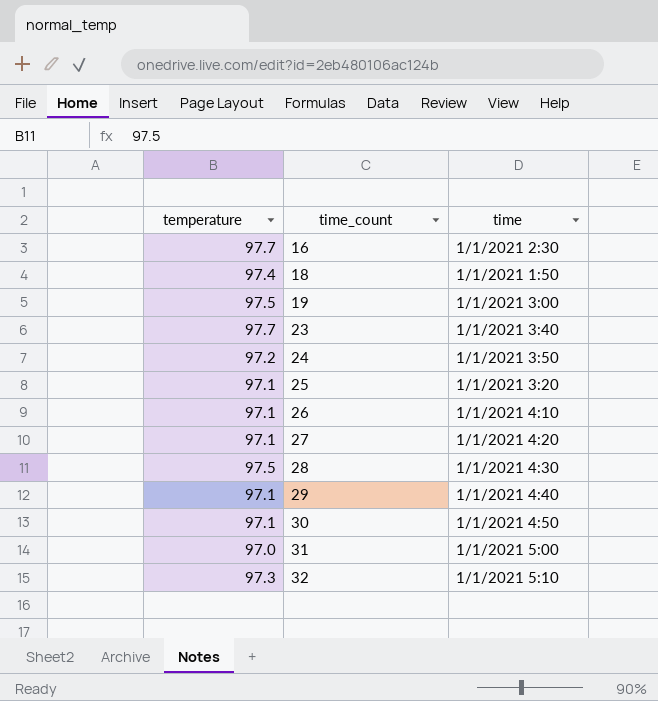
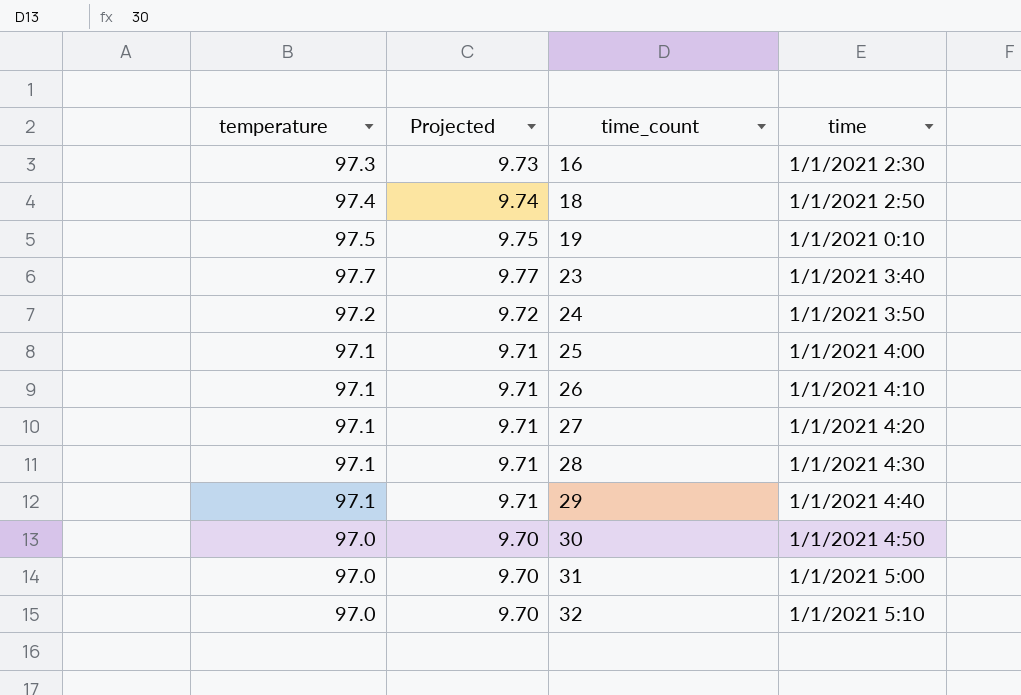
column Projected | formula: none -> [temperature] * 0.1
16 | temperature: 97.7 -> 97.3
18 | time: 1/1/2021 1:50 -> 1/1/2021 2:50
19 | time: 1/1/2021 3:00 -> 1/1/2021 0:10
25 | time: 1/1/2021 3:20 -> 1/1/2021 4:00
28 | temperature: 97.5 -> 97.1
30 | temperature: 97.1 -> 97.0
32 | temperature: 97.3 -> 97.0

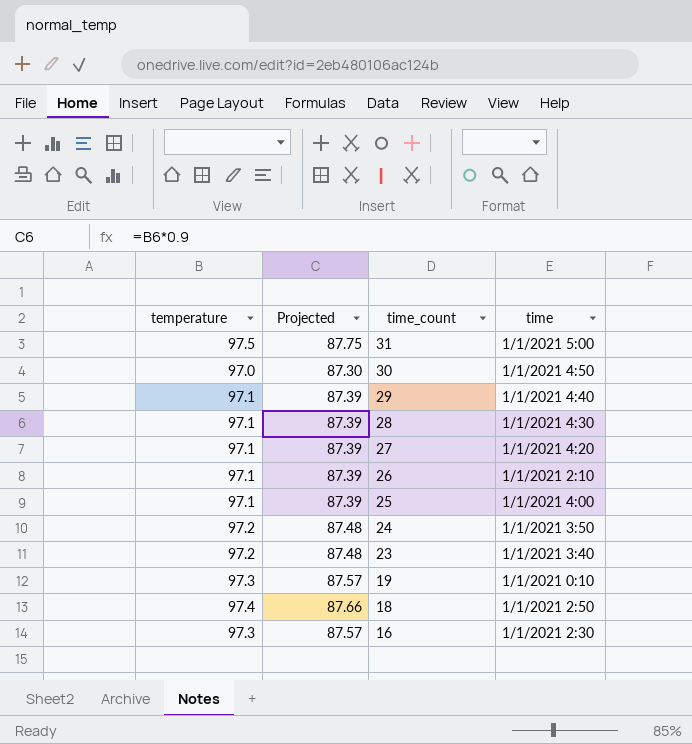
row order: time_count ascending -> time_count descending
column Projected | formula: [temperature] * 0.1 -> [temperature] * 0.9
row 32: 97.0 | 9.70 | 1/1/2021 5:10 -> none
31 | temperature: 97.0 -> 97.5
26 | time: 1/1/2021 4:10 -> 1/1/2021 2:10
23 | temperature: 97.7 -> 97.2
19 | temperature: 97.5 -> 97.3

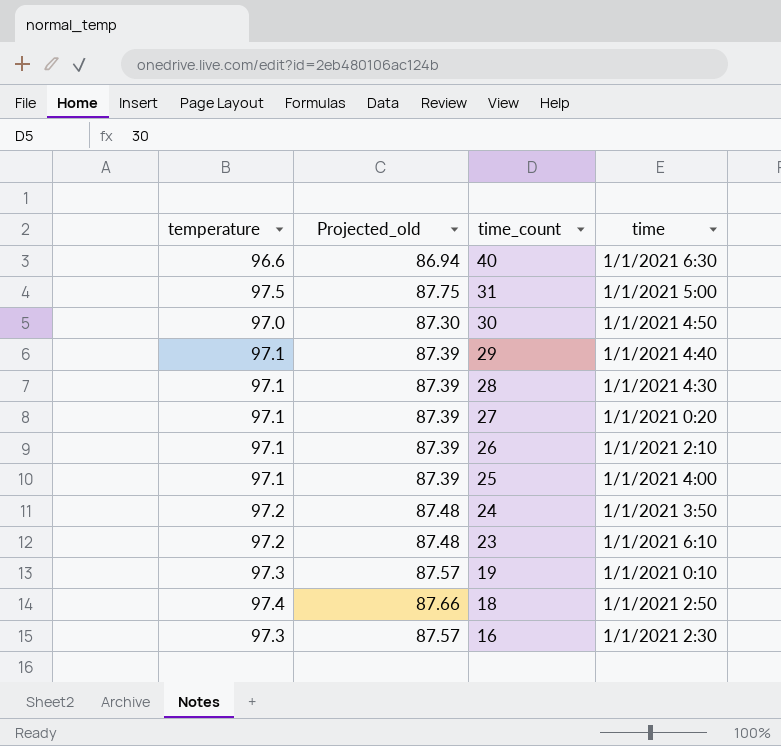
column name: Projected -> Projected_old
row 40: none -> 96.6 | 86.94 | 1/1/2021 6:30
27 | time: 1/1/2021 4:20 -> 1/1/2021 0:20
23 | time: 1/1/2021 3:40 -> 1/1/2021 6:10

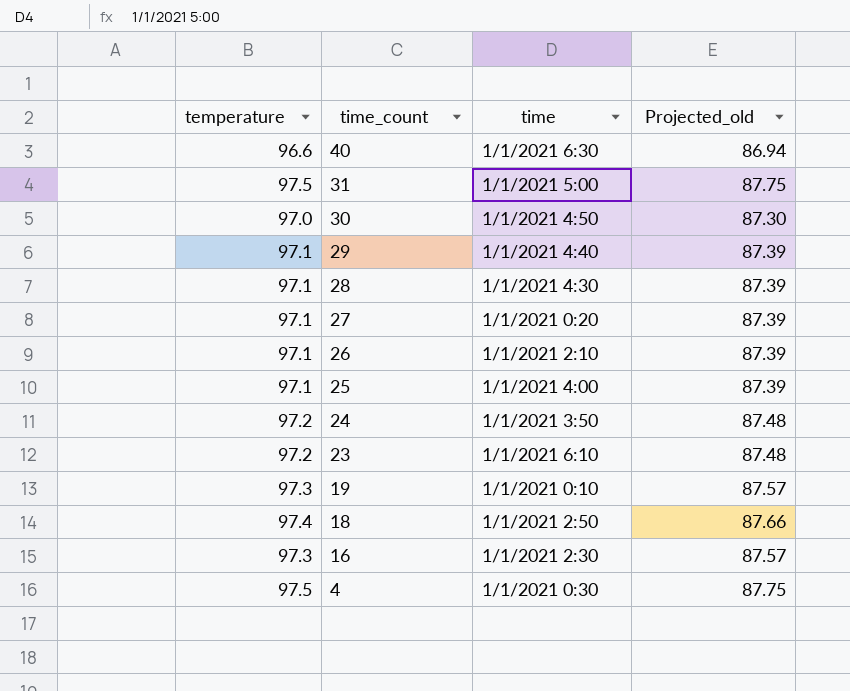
column Projected_old | position: 2 -> 4
row 4: none -> 97.5 | 1/1/2021 0:30 | 87.75

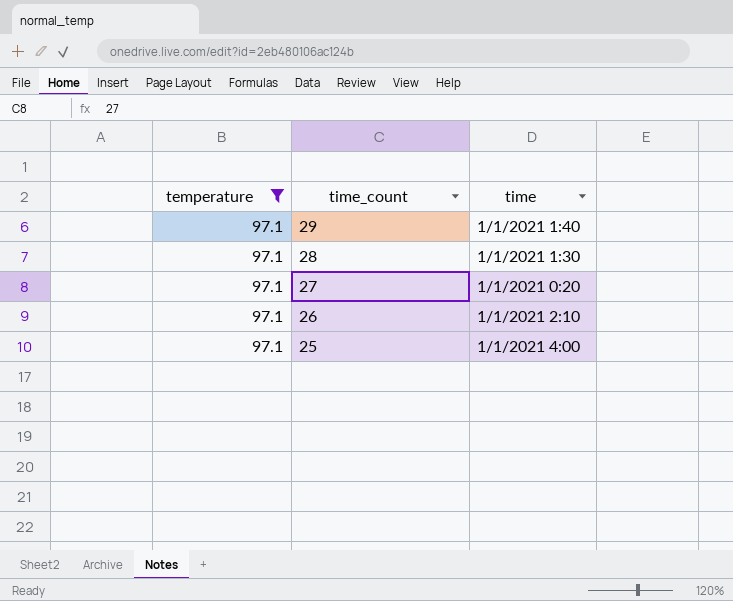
filter: none -> temperature = 97.1
column Projected_old | formula: [temperature] * 0.9 -> none
29 | time: 1/1/2021 4:40 -> 1/1/2021 1:40
28 | time: 1/1/2021 4:30 -> 1/1/2021 1:30

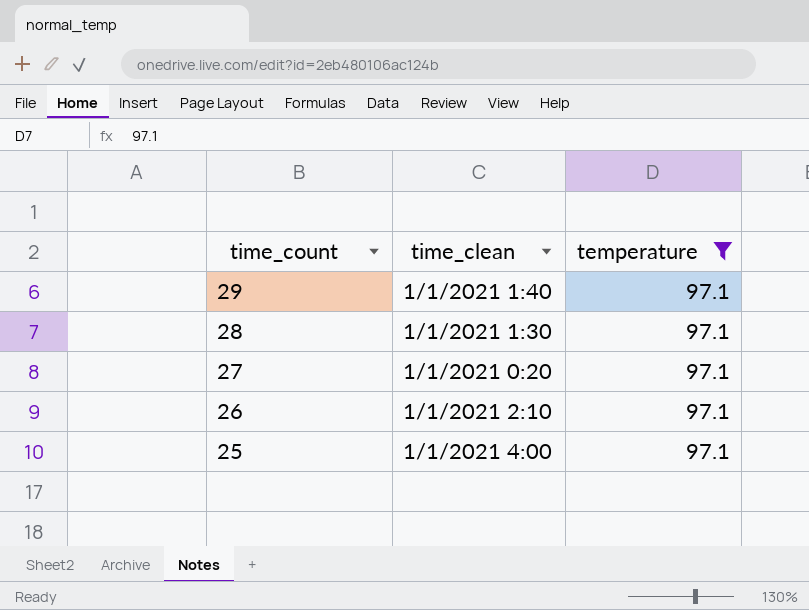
column name: time -> time_clean
column temperature | position: 1 -> 3

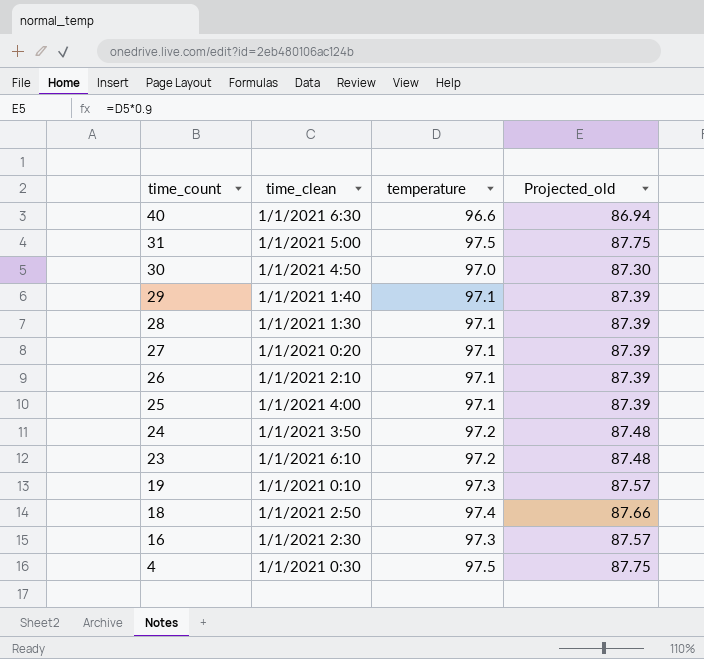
filter: temperature = 97.1 -> none
column Projected_old | formula: none -> [temperature] * 0.9

